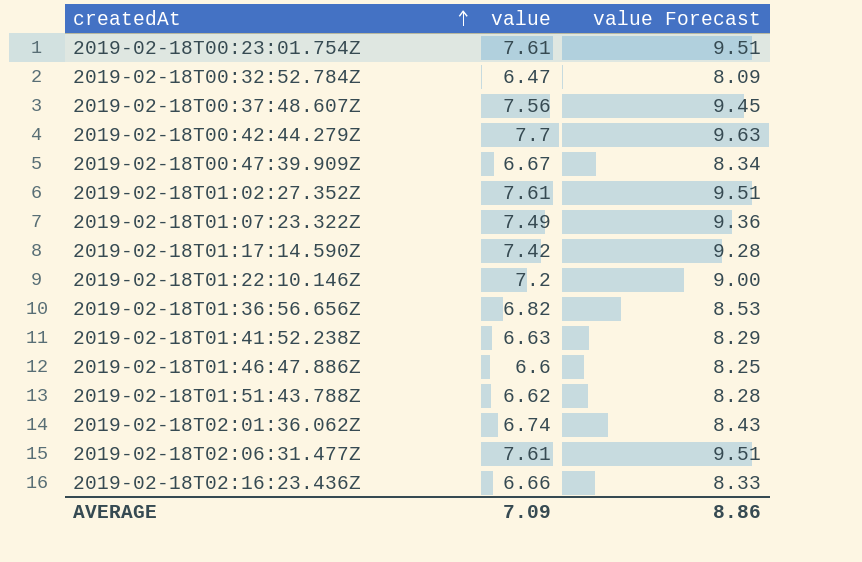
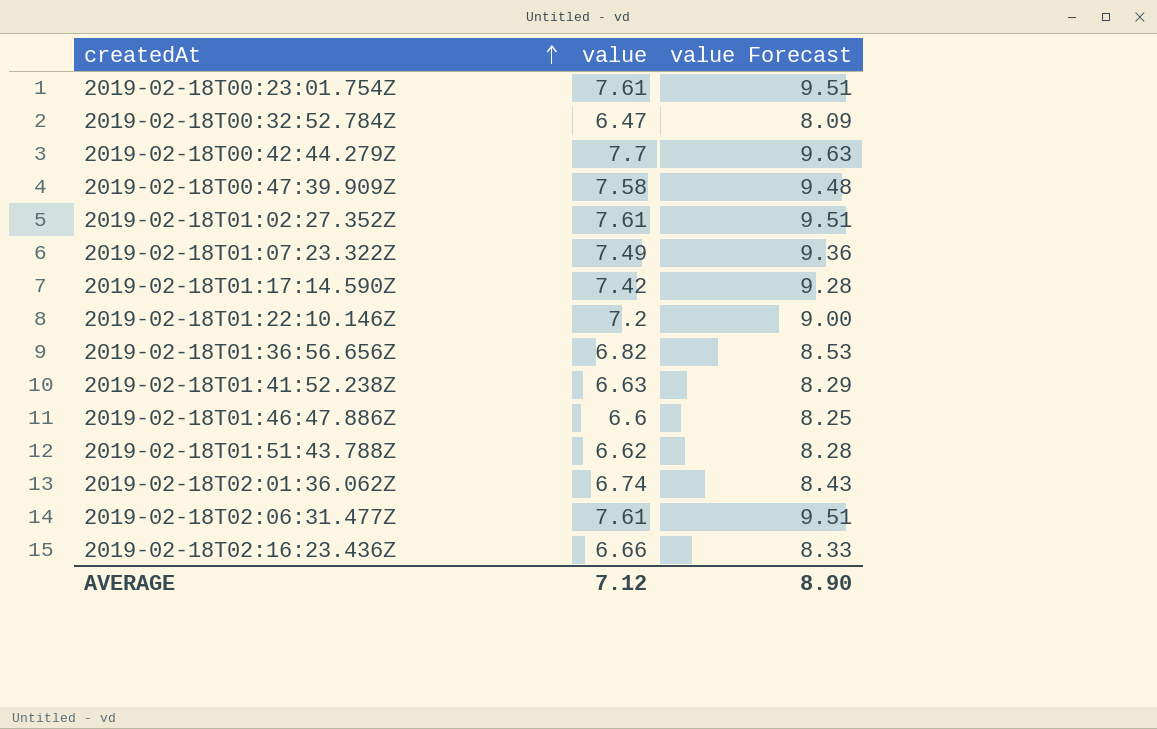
row 2019-02-18T00:37:48.607Z: 7.56 | 9.45 -> none
2019-02-18T00:47:39.909Z | value: 6.67 -> 7.58
2019-02-18T00:47:39.909Z | value Forecast: 8.34 -> 9.48
AVERAGE | value: 7.09 -> 7.12
AVERAGE | value Forecast: 8.86 -> 8.90

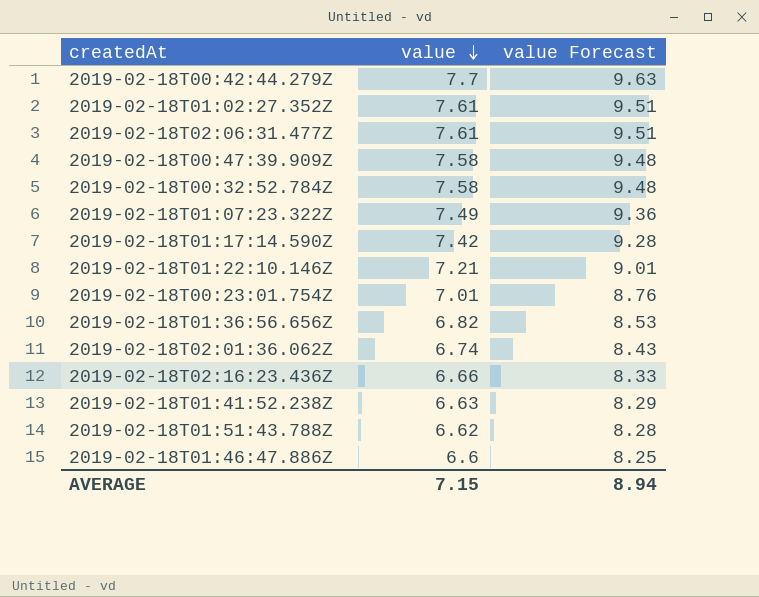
row order: createdAt ascending -> value descending
2019-02-18T00:32:52.784Z | value: 6.47 -> 7.58
2019-02-18T00:32:52.784Z | value Forecast: 8.09 -> 9.48
2019-02-18T01:22:10.146Z | value: 7.2 -> 7.21
2019-02-18T01:22:10.146Z | value Forecast: 9.00 -> 9.01
2019-02-18T00:23:01.754Z | value: 7.61 -> 7.01
2019-02-18T00:23:01.754Z | value Forecast: 9.51 -> 8.76
AVERAGE | value: 7.12 -> 7.15
AVERAGE | value Forecast: 8.90 -> 8.94

